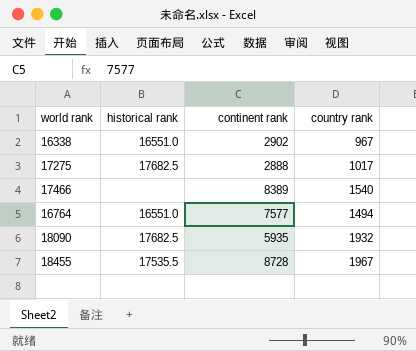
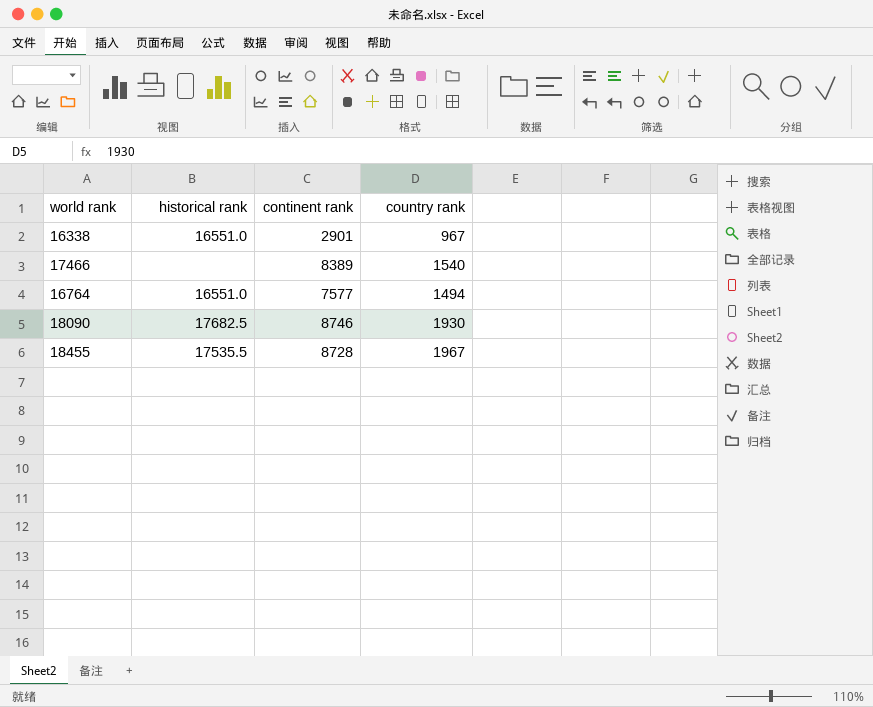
row 17275: 17682.5 | 2888 | 1017 -> none
16338 | continent rank: 2902 -> 2901
18090 | continent rank: 5935 -> 8746
18090 | country rank: 1932 -> 1930

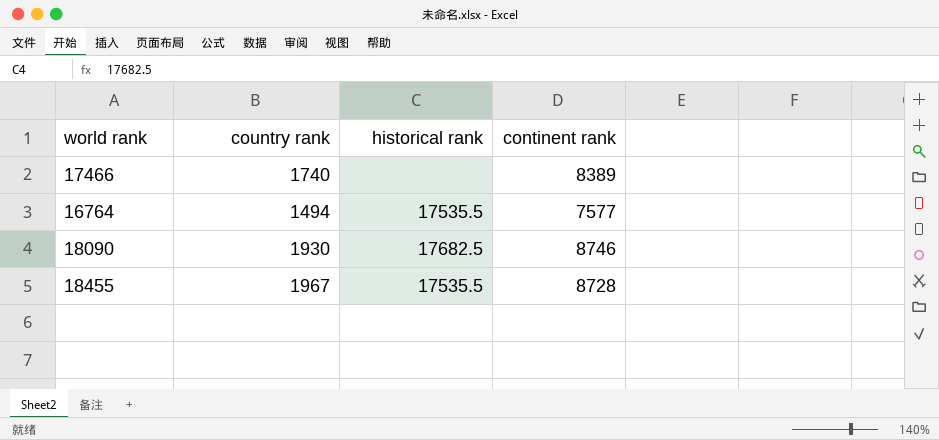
column country rank | position: 4 -> 2
row 16338: 16551.0 | 2901 | 967 -> none
17466 | country rank: 1540 -> 1740
16764 | historical rank: 16551.0 -> 17535.5

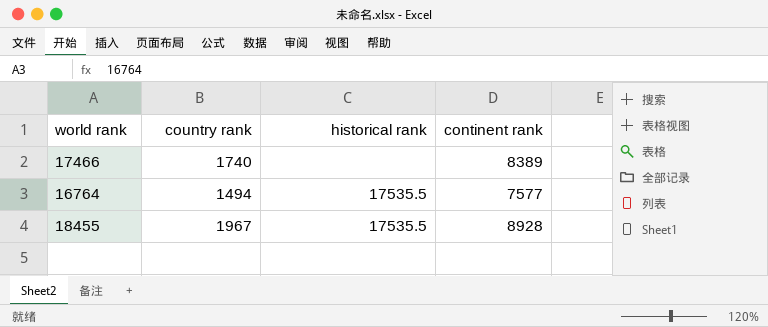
row 18090: 1930 | 17682.5 | 8746 -> none
18455 | continent rank: 8728 -> 8928

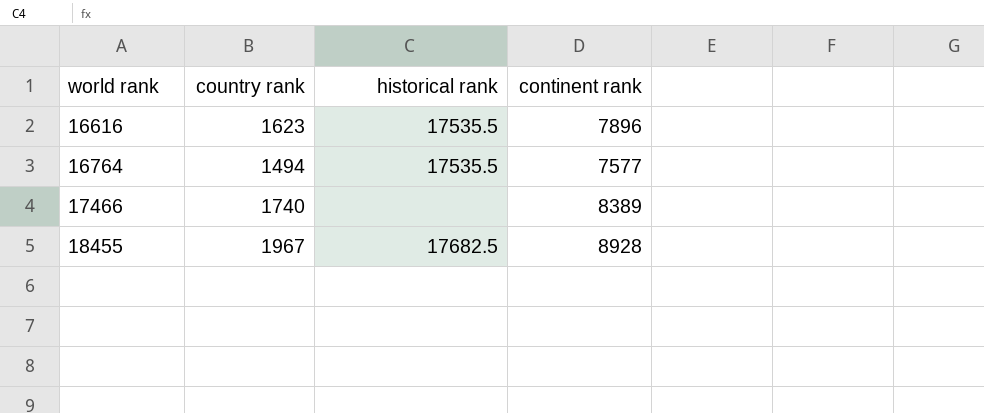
row order: none -> world rank ascending
row 16616: none -> 1623 | 17535.5 | 7896
18455 | historical rank: 17535.5 -> 17682.5

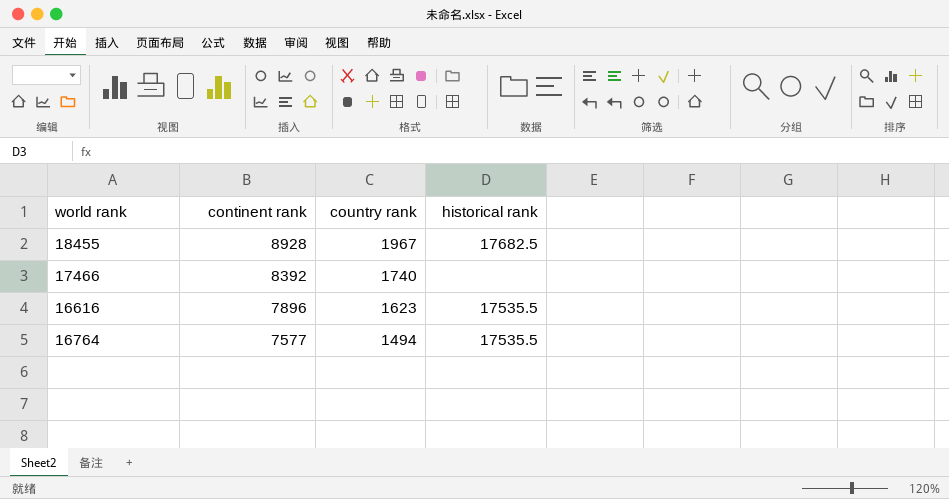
row order: world rank ascending -> continent rank descending
column continent rank | position: 4 -> 2
17466 | continent rank: 8389 -> 8392

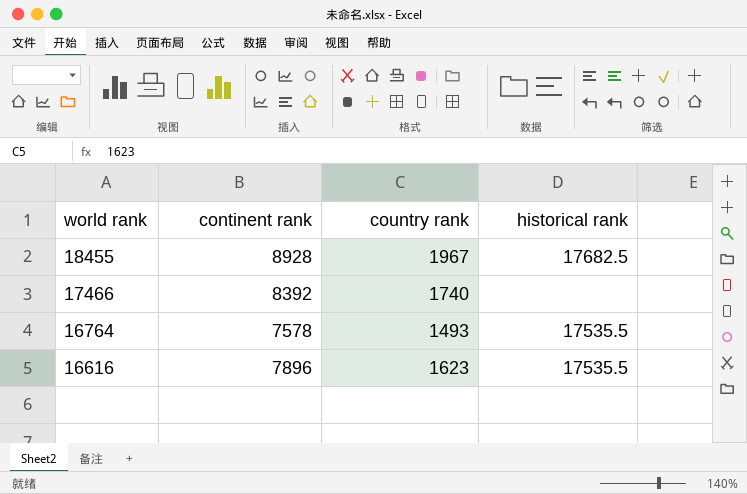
row order: continent rank descending -> world rank descending
16764 | continent rank: 7577 -> 7578
16764 | country rank: 1494 -> 1493

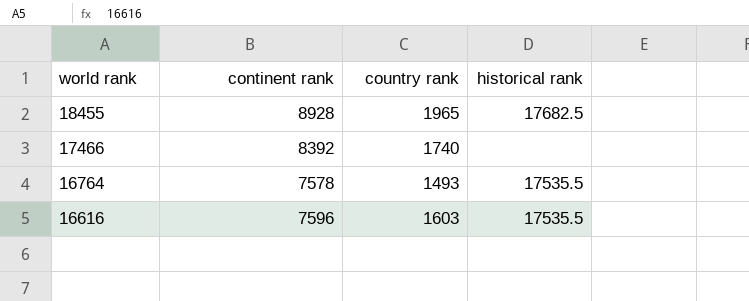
18455 | country rank: 1967 -> 1965
16616 | continent rank: 7896 -> 7596
16616 | country rank: 1623 -> 1603

